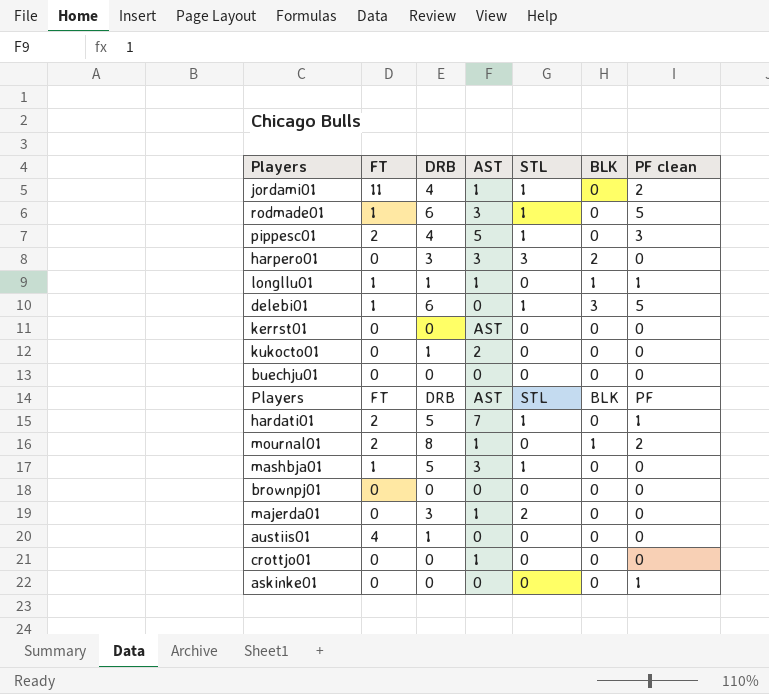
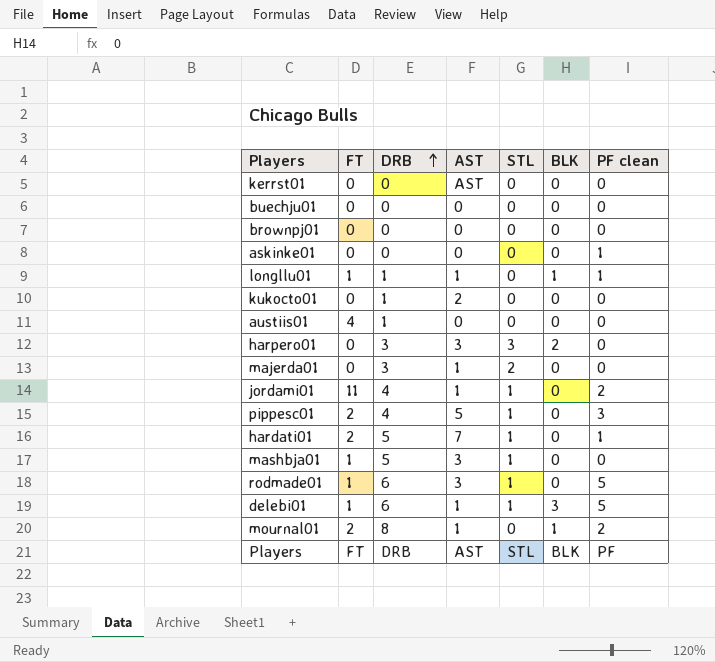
row order: none -> DRB ascending
row crottjo01: 0 | 0 | 1 | 0 | 0 | 0 -> none
delebi01 | AST: 0 -> 1

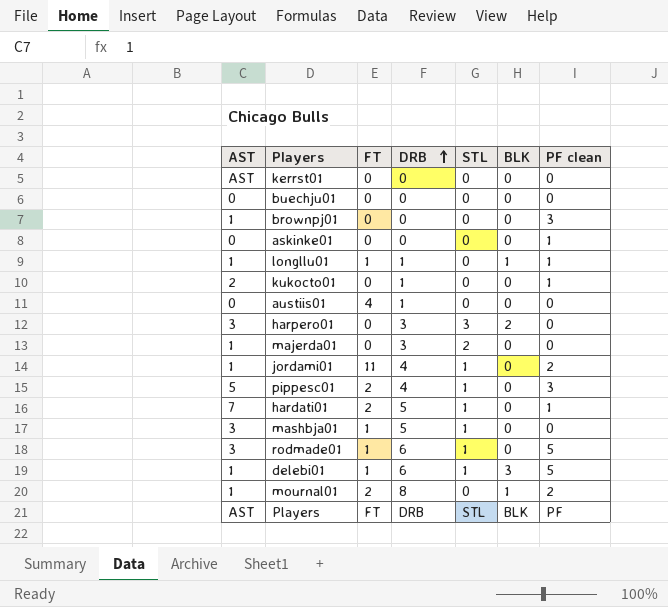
column AST | position: 4 -> 1
brownpj01 | AST: 0 -> 1
brownpj01 | PF clean: 0 -> 3
kukocto01 | PF clean: 0 -> 1

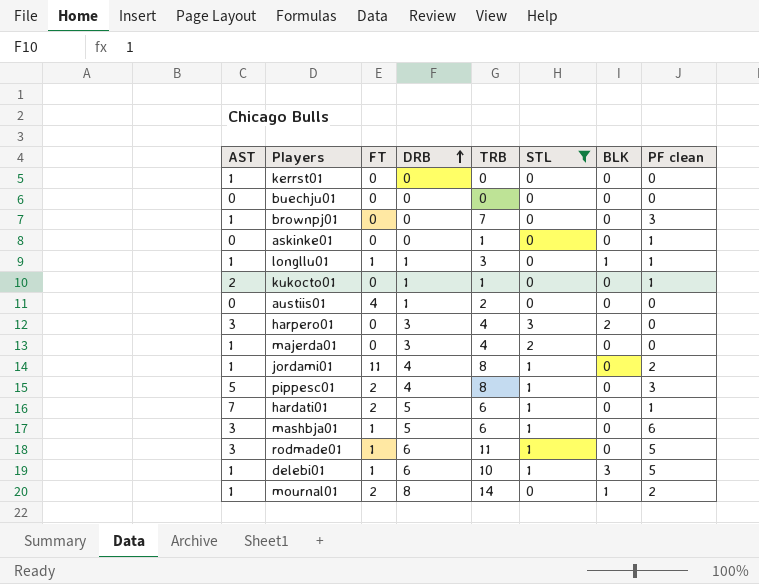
filter: none -> STL != STL
column TRB | position: none -> 5
kerrst01 | AST: AST -> 1
mashbja01 | PF clean: 0 -> 6

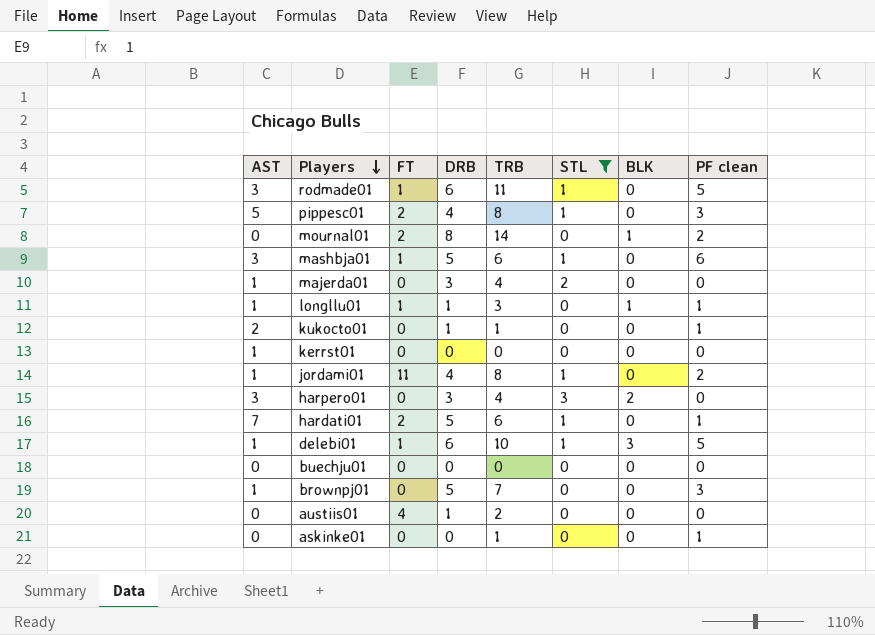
row order: DRB ascending -> Players descending
mournal01 | AST: 1 -> 0
brownpj01 | DRB: 0 -> 5

